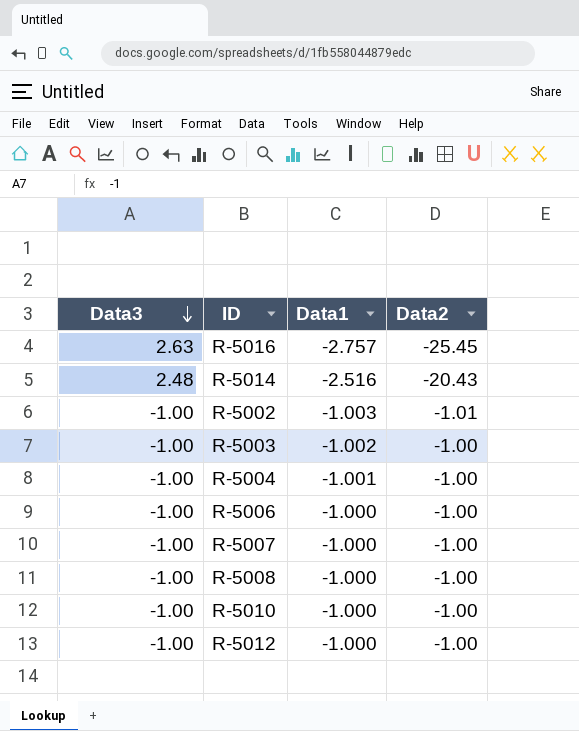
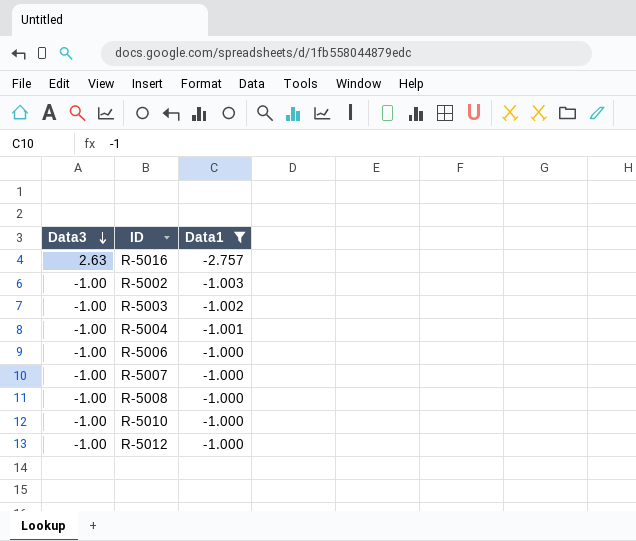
filter: none -> Data1 != -2.516
column Data2 | position: 4 -> none

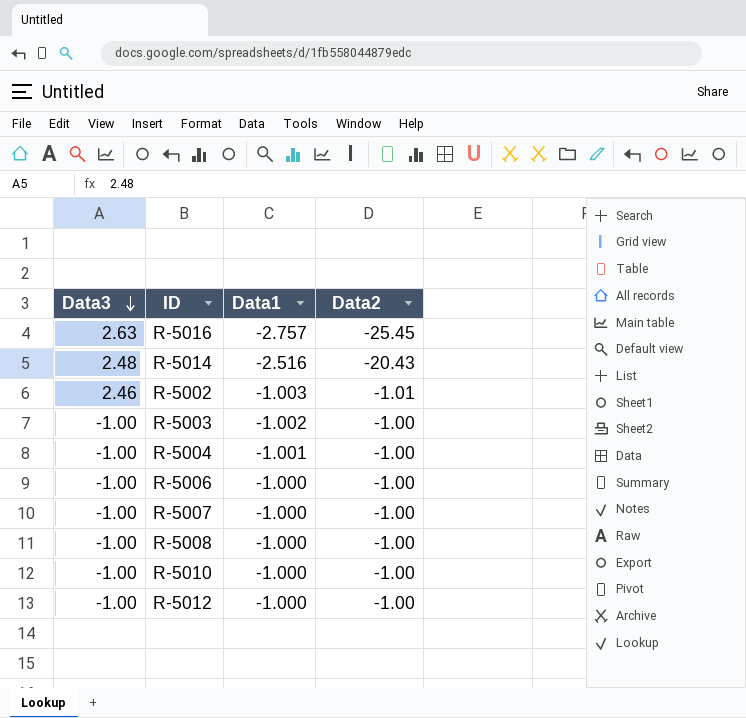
filter: Data1 != -2.516 -> none
column Data2 | position: none -> 4
R-5002 | Data3: -1.00 -> 2.46

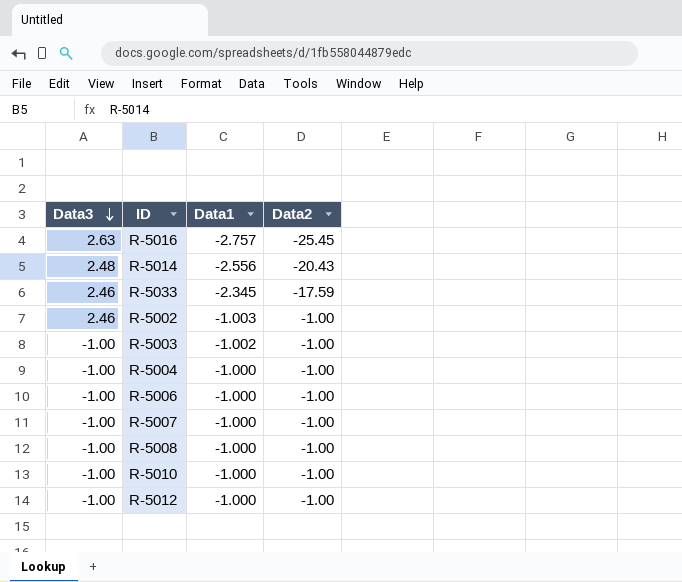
R-5014 | Data1: -2.516 -> -2.556
row R-5033: none -> 2.46 | -2.345 | -17.59
R-5002 | Data2: -1.01 -> -1.00
R-5004 | Data1: -1.001 -> -1.000

